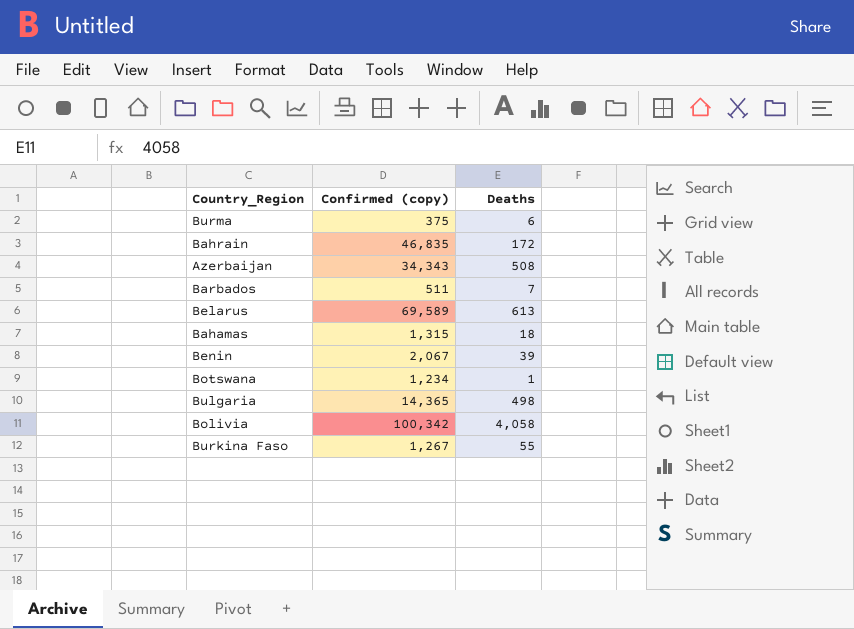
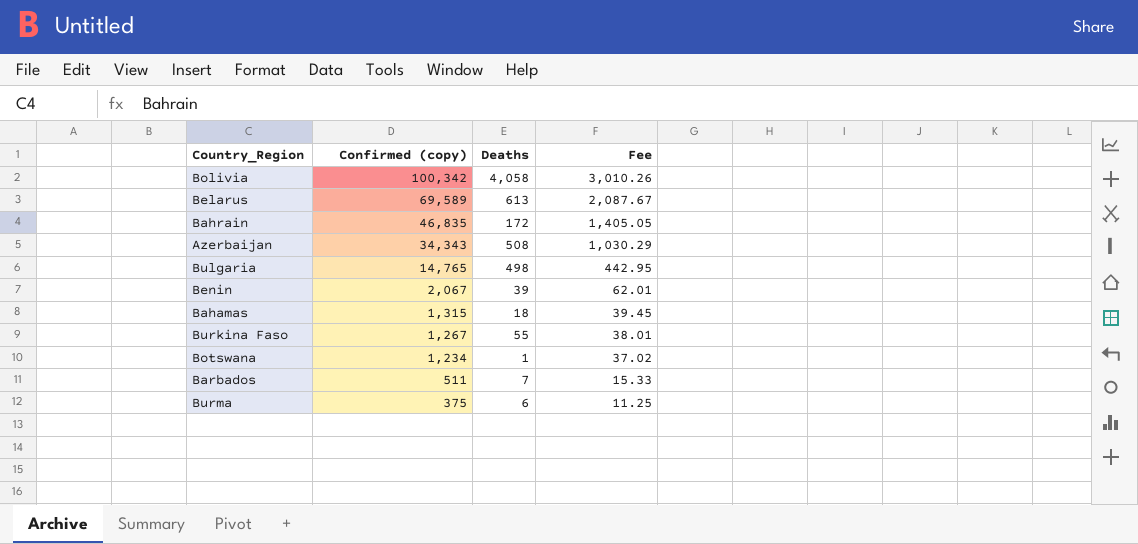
row order: none -> Confirmed (copy) descending
column Fee | formula: none -> [Confirmed (copy)] * 0.03
Bulgaria | Confirmed (copy): 14,365 -> 14,765

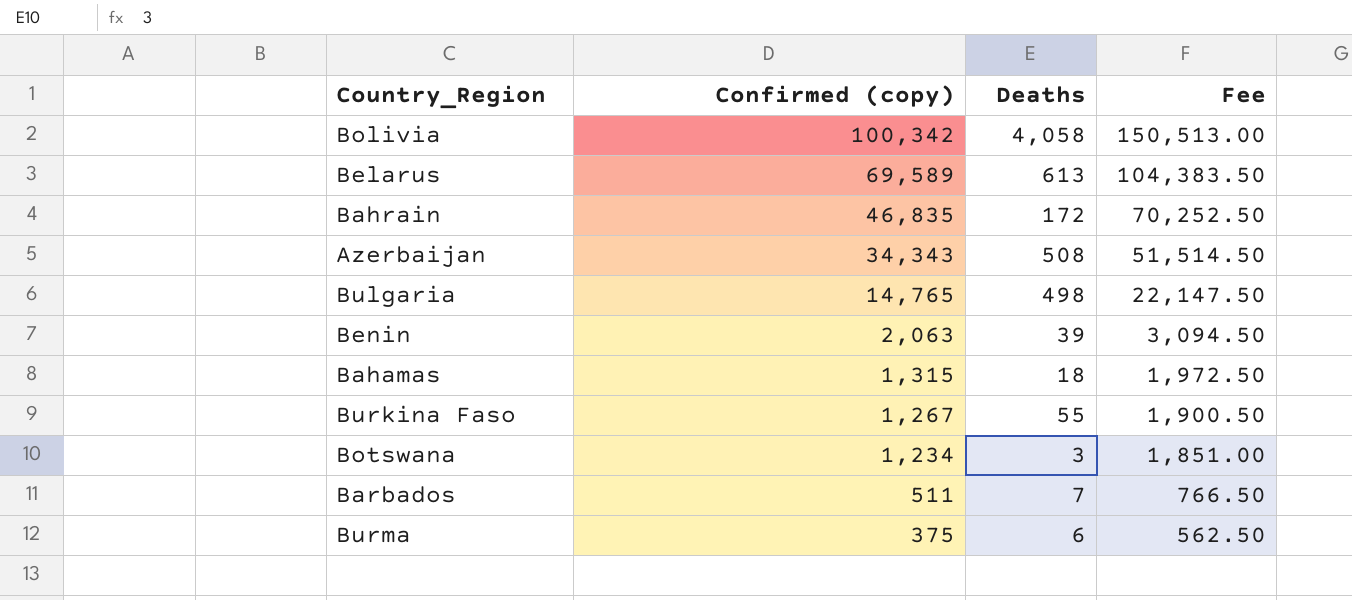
column Fee | formula: [Confirmed (copy)] * 0.03 -> [Confirmed (copy)] * 1.5
Benin | Confirmed (copy): 2,067 -> 2,063
Botswana | Deaths: 1 -> 3

